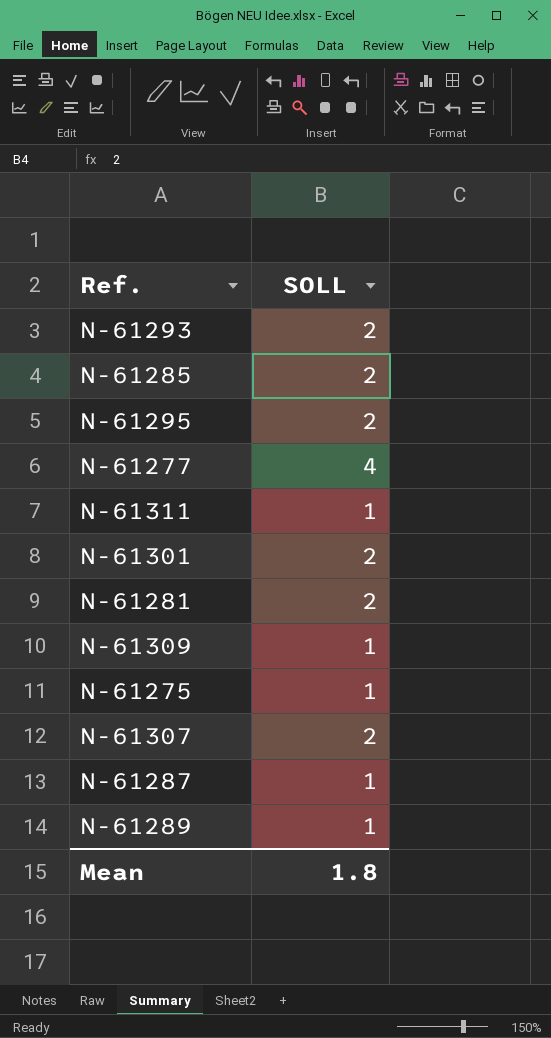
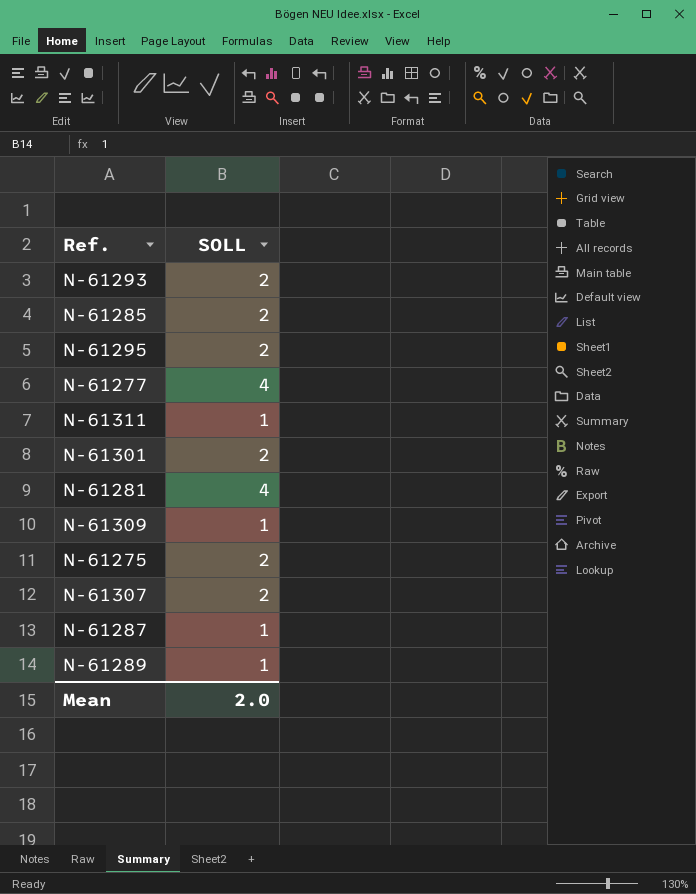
N-61281 | SOLL: 2 -> 4
N-61275 | SOLL: 1 -> 2
Mean | SOLL: 1.8 -> 2.0

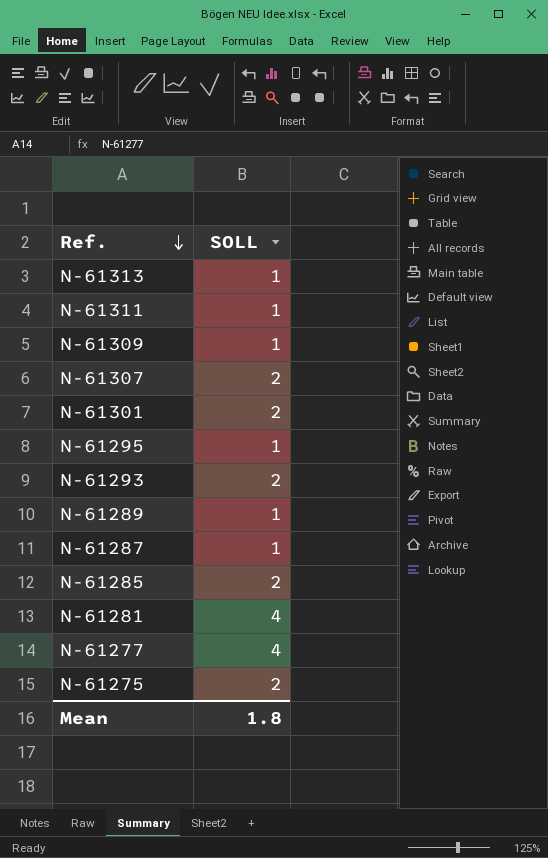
row order: none -> Ref. descending
row N-61313: none -> 1
N-61295 | SOLL: 2 -> 1
Mean | SOLL: 2.0 -> 1.8

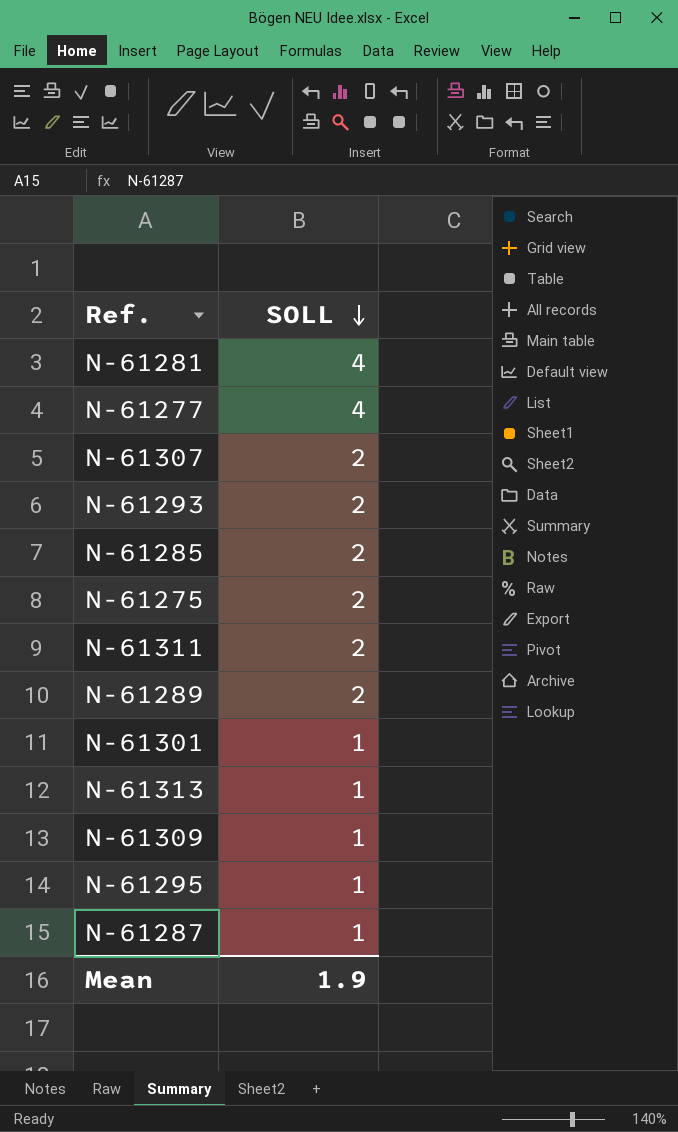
row order: Ref. descending -> SOLL descending
N-61311 | SOLL: 1 -> 2
N-61289 | SOLL: 1 -> 2
N-61301 | SOLL: 2 -> 1
Mean | SOLL: 1.8 -> 1.9

